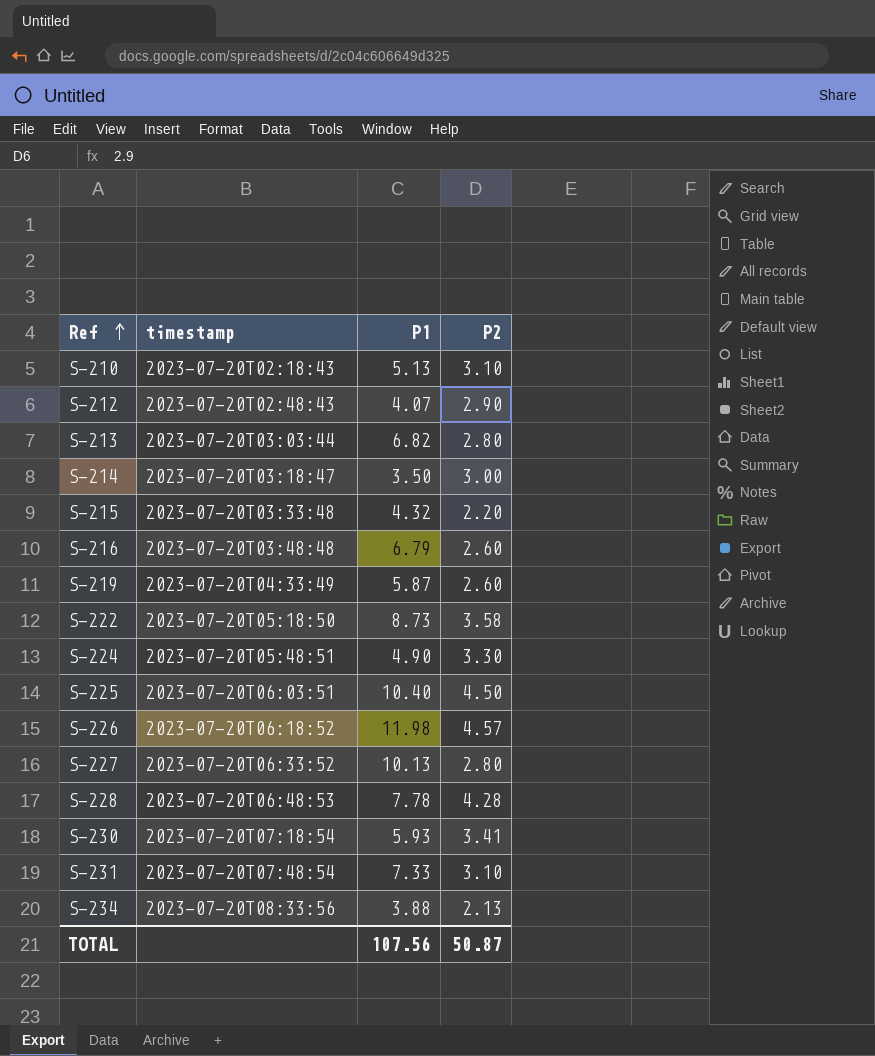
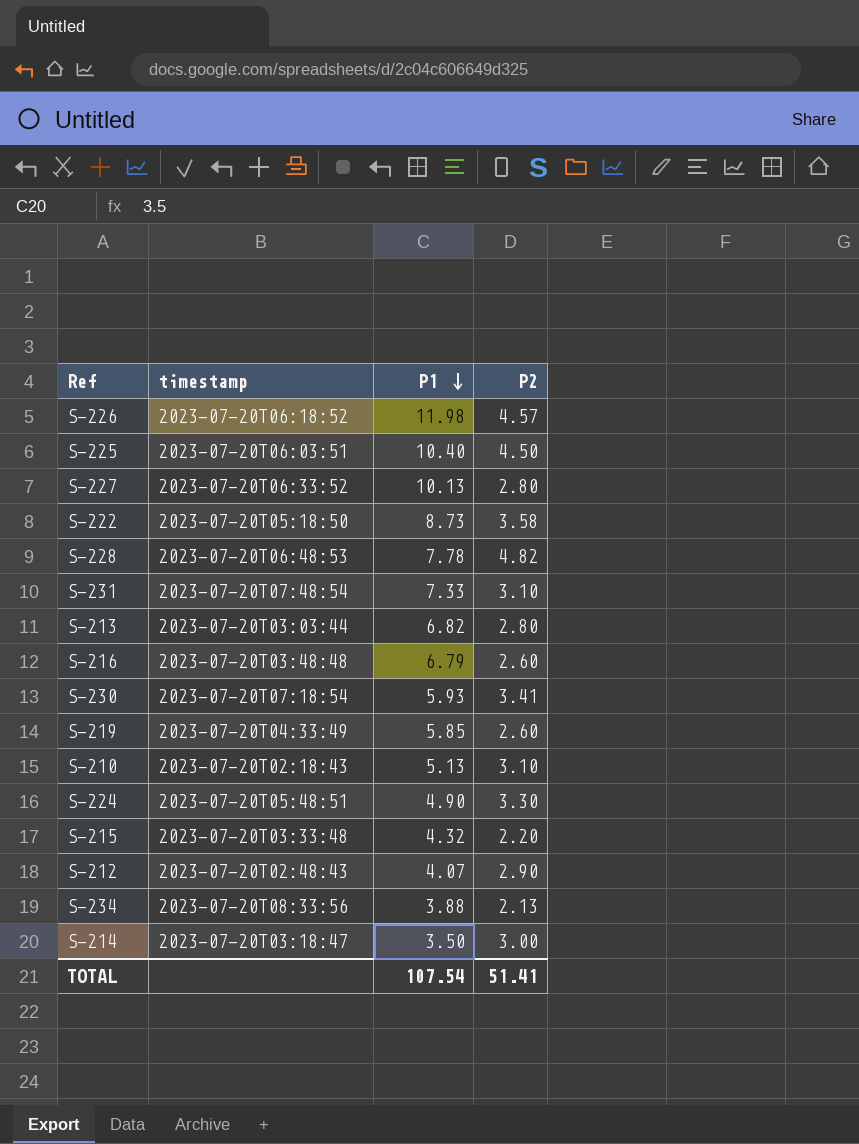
row order: Ref ascending -> P1 descending
S-228 | P2: 4.28 -> 4.82
S-219 | P1: 5.87 -> 5.85
TOTAL | P1: 107.56 -> 107.54
TOTAL | P2: 50.87 -> 51.41

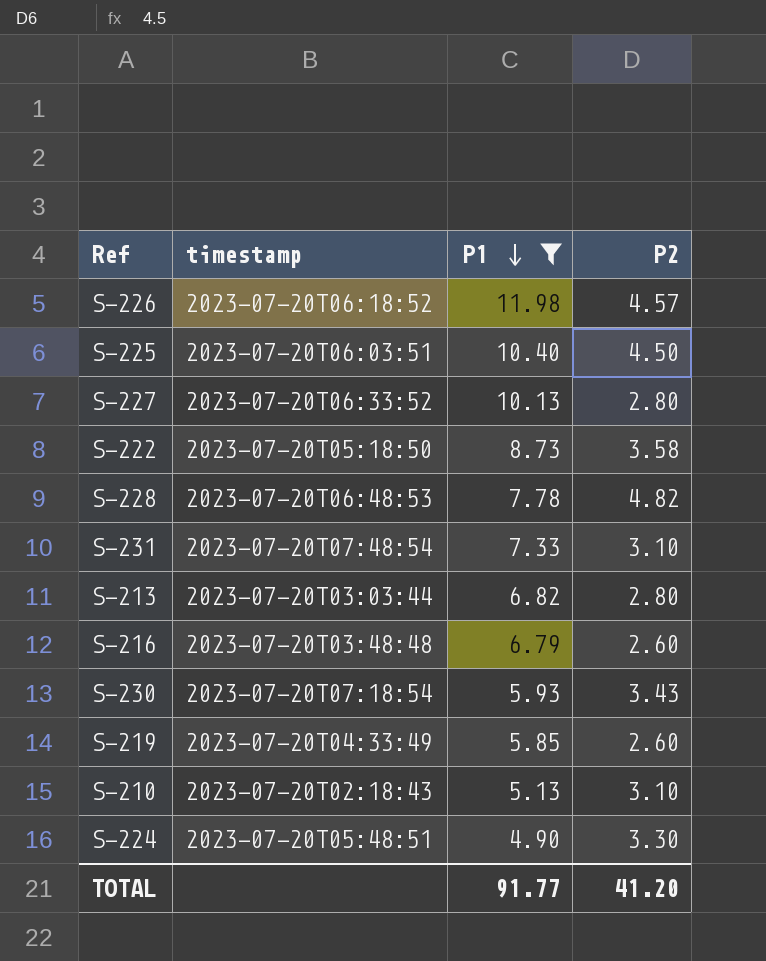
filter: none -> P1 >= 4.90
S-230 | P2: 3.41 -> 3.43
TOTAL | P1: 107.54 -> 91.77
TOTAL | P2: 51.41 -> 41.20

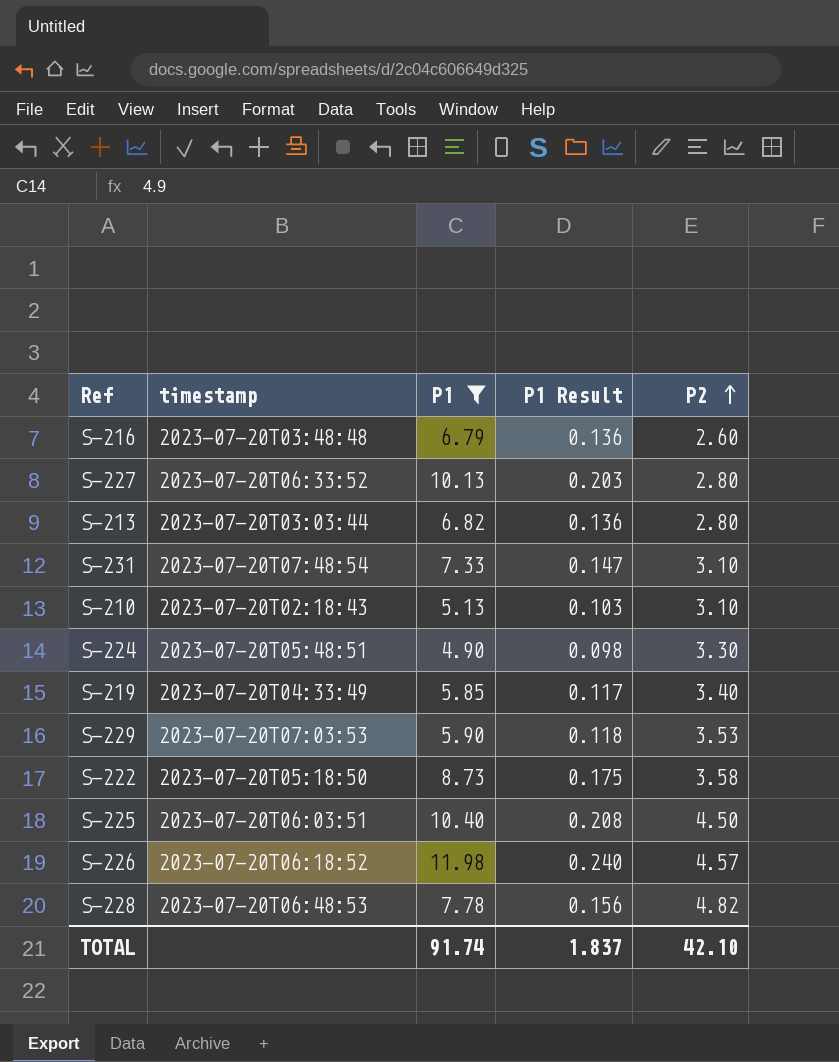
row order: P1 descending -> P2 ascending
column P1 Result | formula: none -> [P1] * 0.02
row S-230: 2023-07-20T07:18:54 | 5.93 | 3.43 -> none
S-219 | P2: 2.60 -> 3.40
row S-229: none -> 2023-07-20T07:03:53 | 5.90 | 0.118 | 3.53
TOTAL | P1: 91.77 -> 91.74
TOTAL | P2: 41.20 -> 42.10

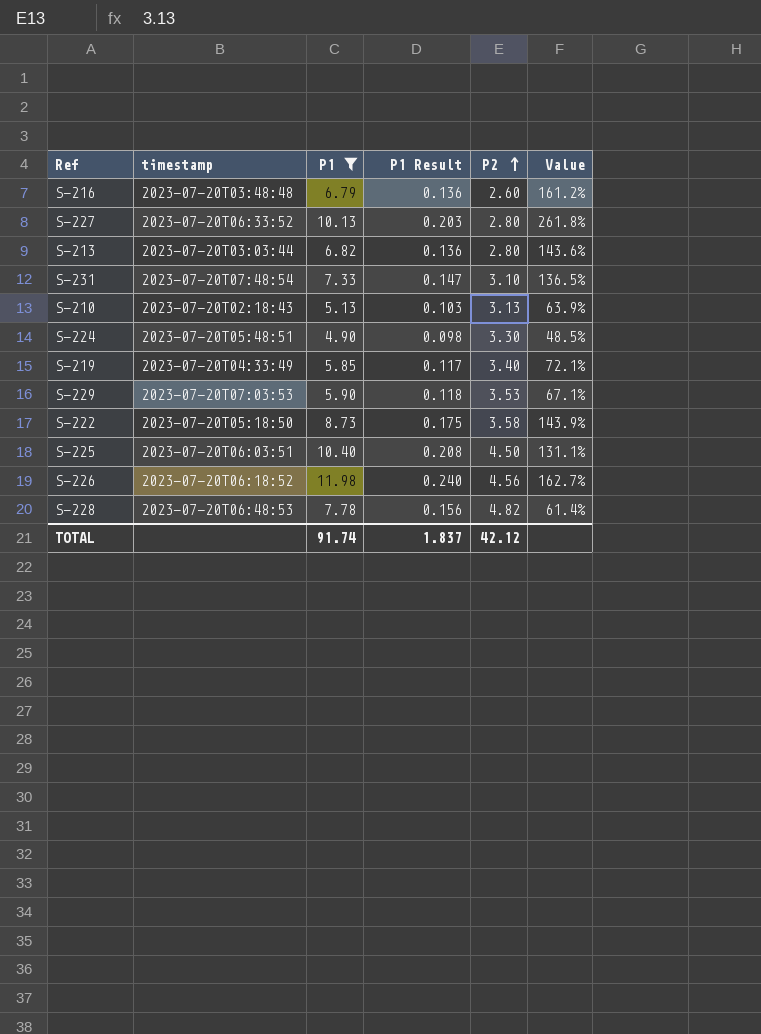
column Value | formula: none -> ([P1] - [P2]) / [P2]
S-210 | P2: 3.10 -> 3.13
S-226 | P2: 4.57 -> 4.56
TOTAL | P2: 42.10 -> 42.12

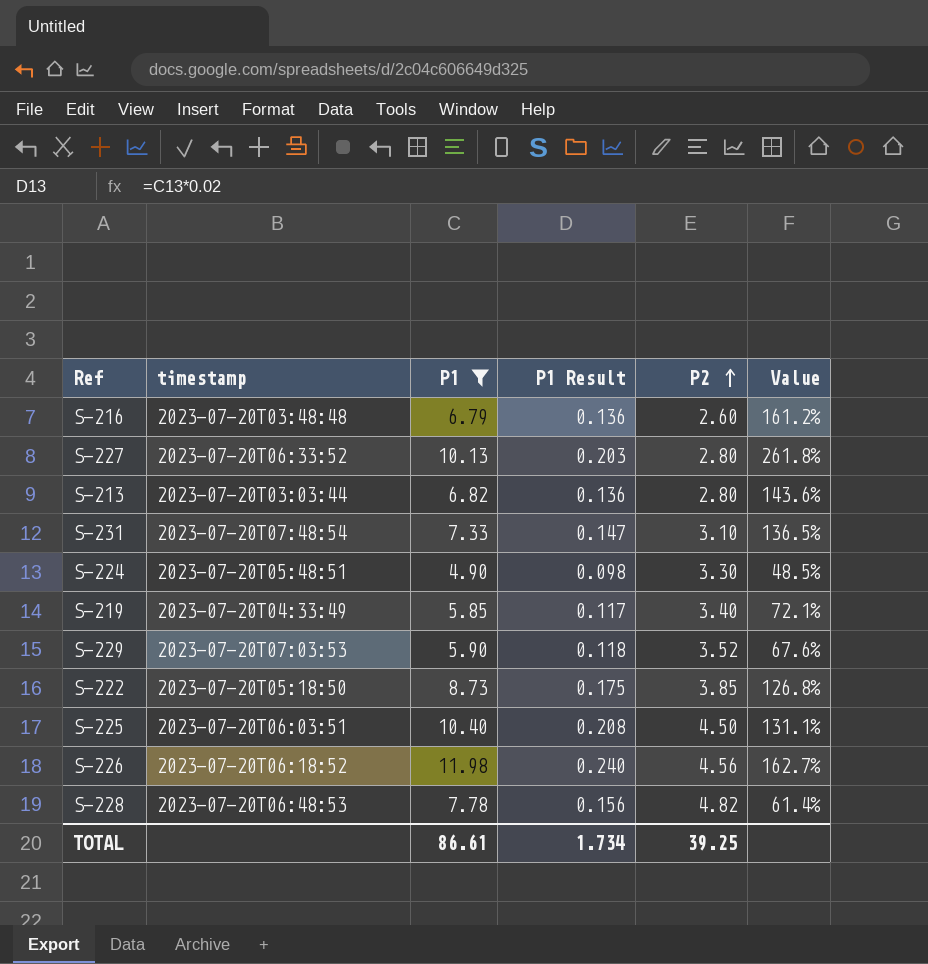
row S-210: 2023-07-20T02:18:43 | 5.13 | 0.103 | 3.13 | 63.9% -> none
S-229 | P2: 3.53 -> 3.52
S-229 | Value: 67.1% -> 67.6%
S-222 | P2: 3.58 -> 3.85
S-222 | Value: 143.9% -> 126.8%
TOTAL | P1: 91.74 -> 86.61
TOTAL | P1 Result: 1.837 -> 1.734
TOTAL | P2: 42.12 -> 39.25

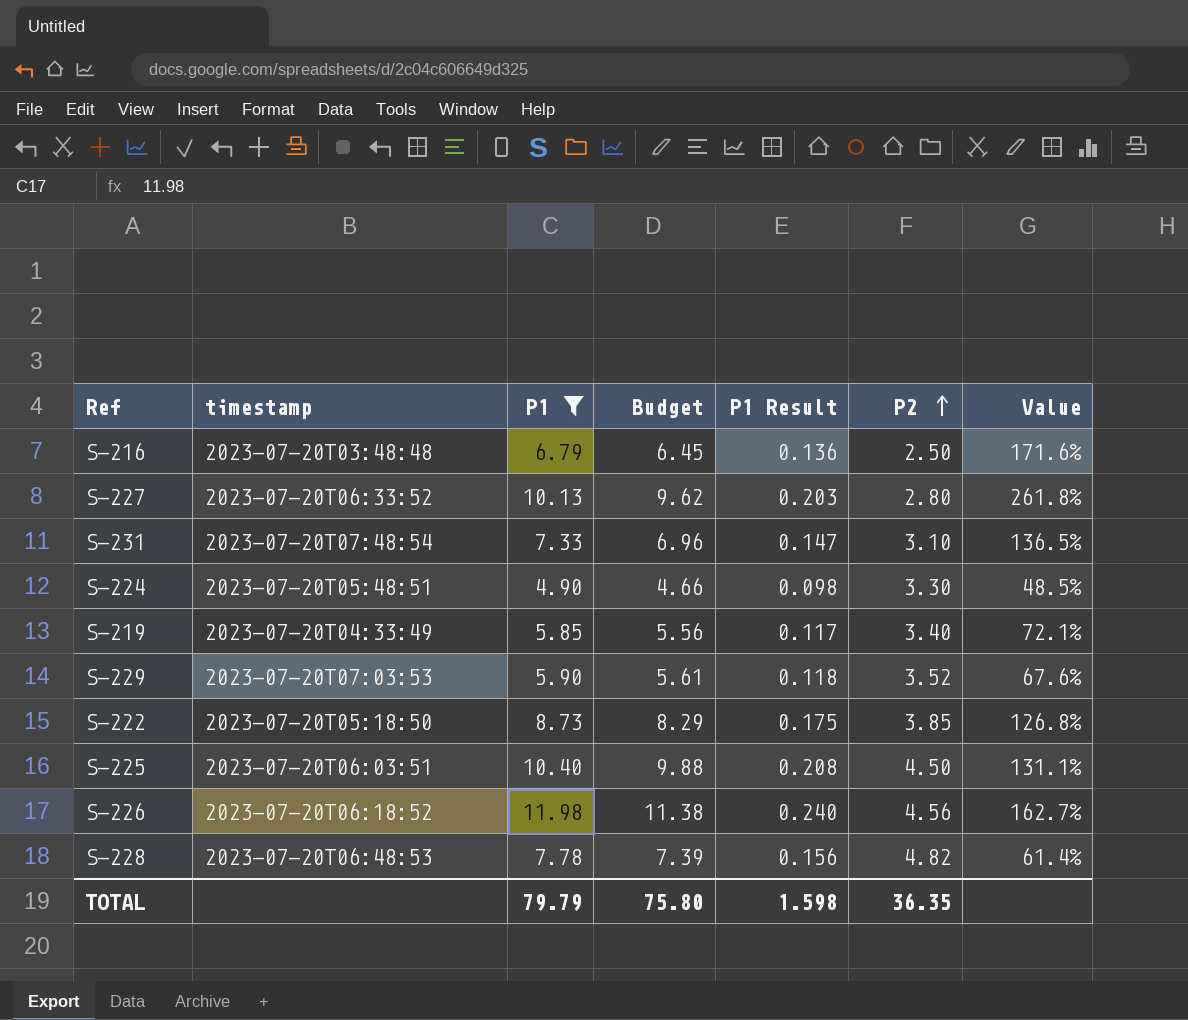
column Budget | formula: none -> [P1] * 0.95
row S-213: 2023-07-20T03:03:44 | 6.82 | 0.136 | 2.80 | 143.6% -> none
S-216 | P2: 2.60 -> 2.50
S-216 | Value: 161.2% -> 171.6%
TOTAL | P1: 86.61 -> 79.79
TOTAL | P1 Result: 1.734 -> 1.598
TOTAL | P2: 39.25 -> 36.35

